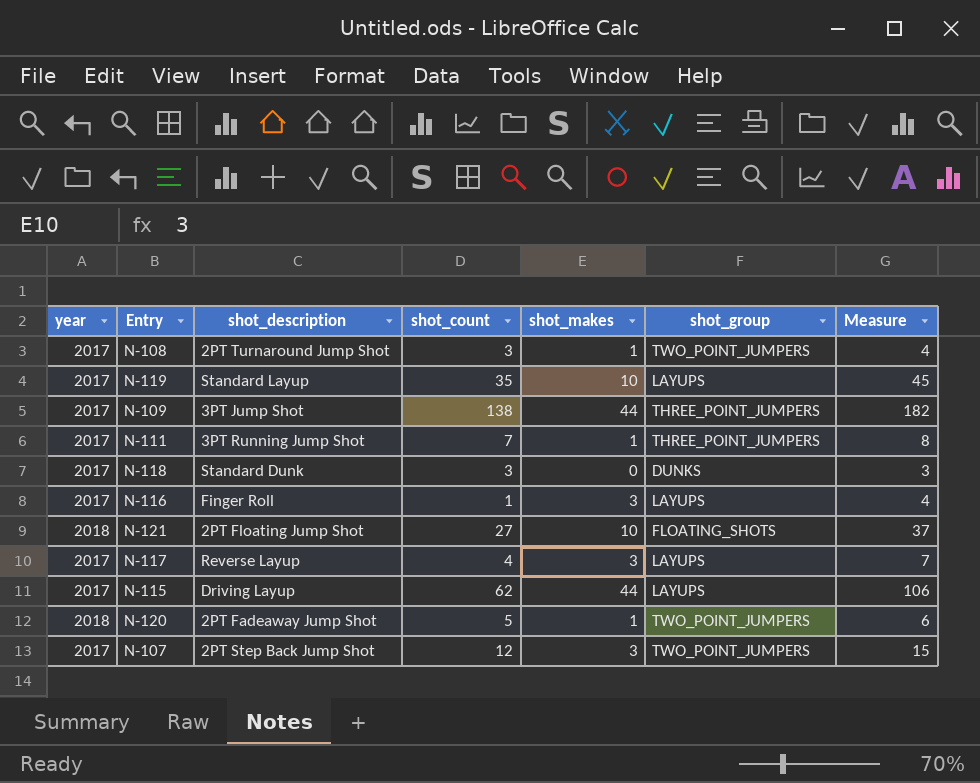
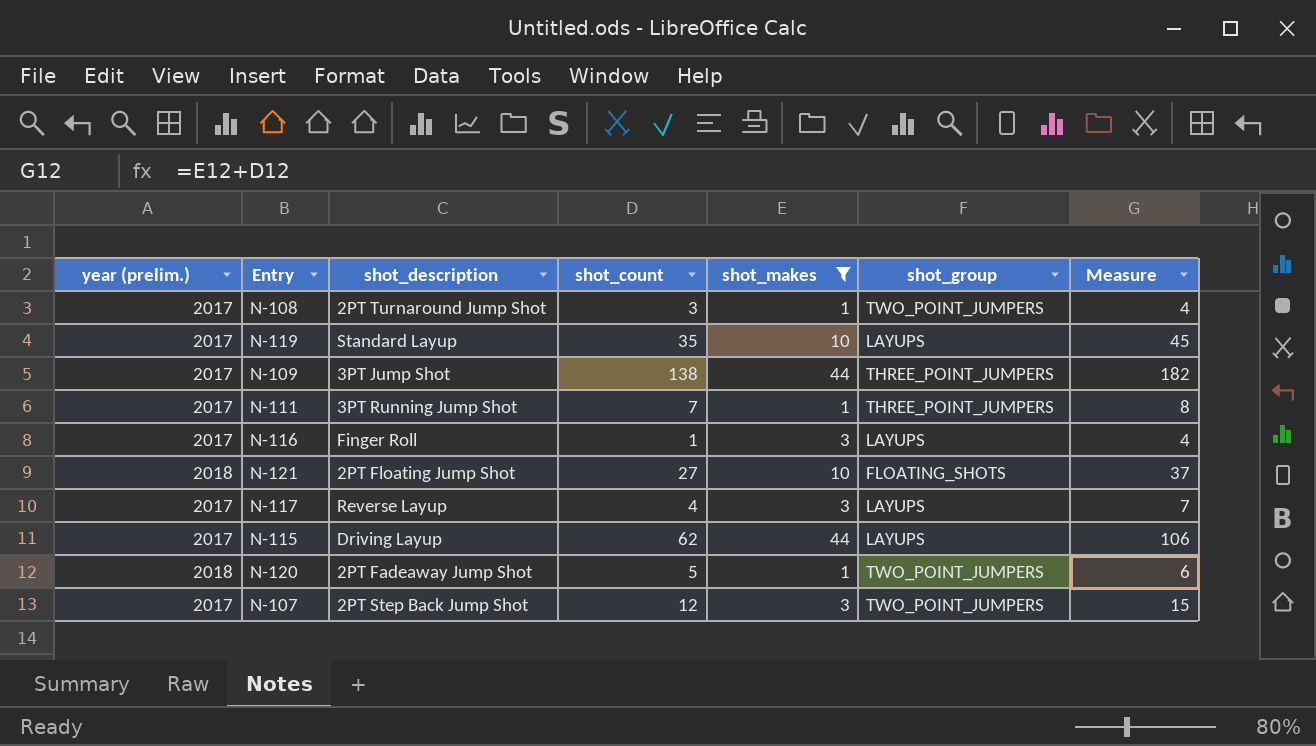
filter: none -> shot_makes != 0
column name: year -> year (prelim.)

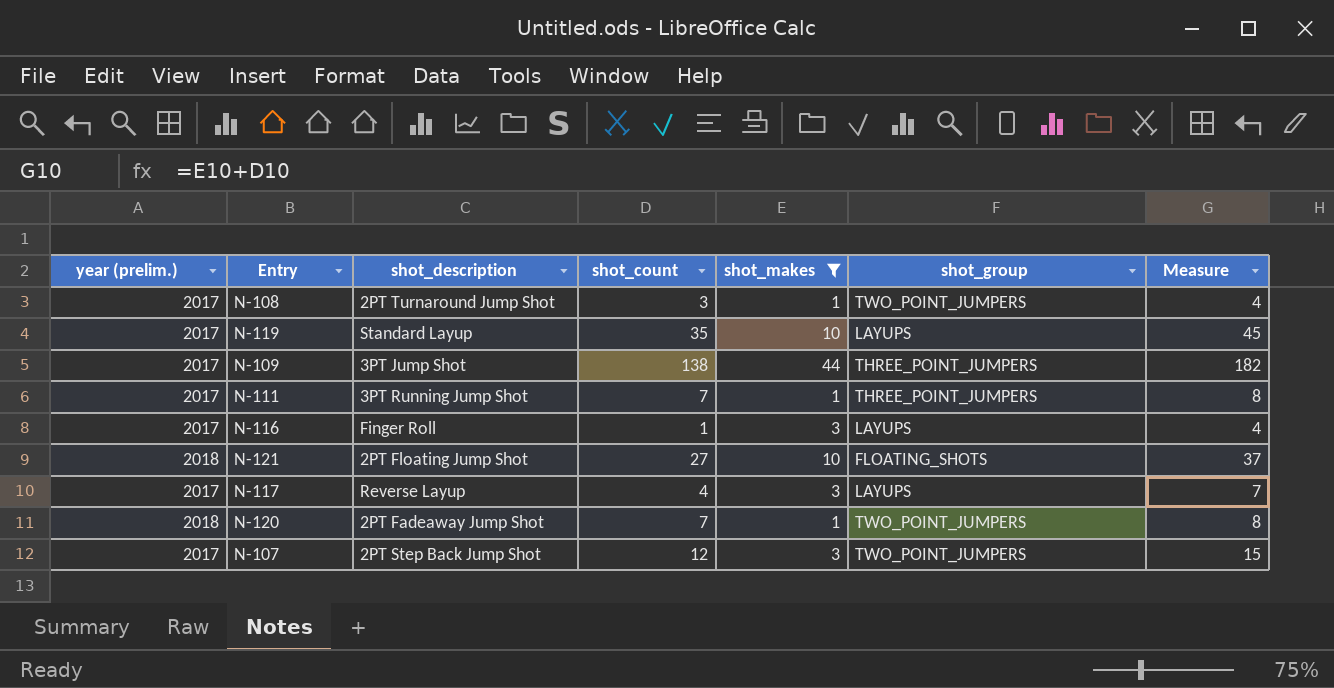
row N-115: 2017 | Driving Layup | 62 | 44 | LAYUPS | 106 -> none
N-120 | shot_count: 5 -> 7
N-120 | Measure: 6 -> 8

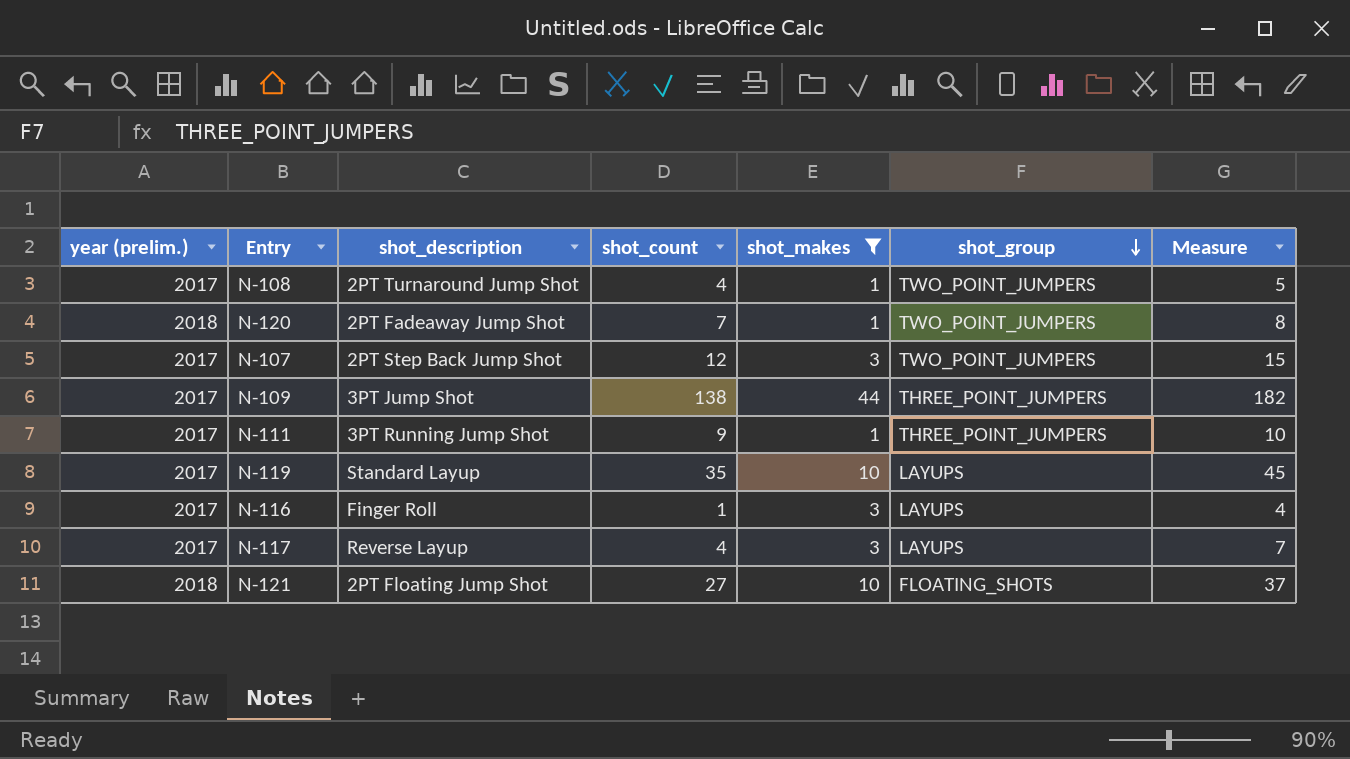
row order: none -> shot_group descending
N-108 | shot_count: 3 -> 4
N-108 | Measure: 4 -> 5
N-111 | shot_count: 7 -> 9
N-111 | Measure: 8 -> 10

